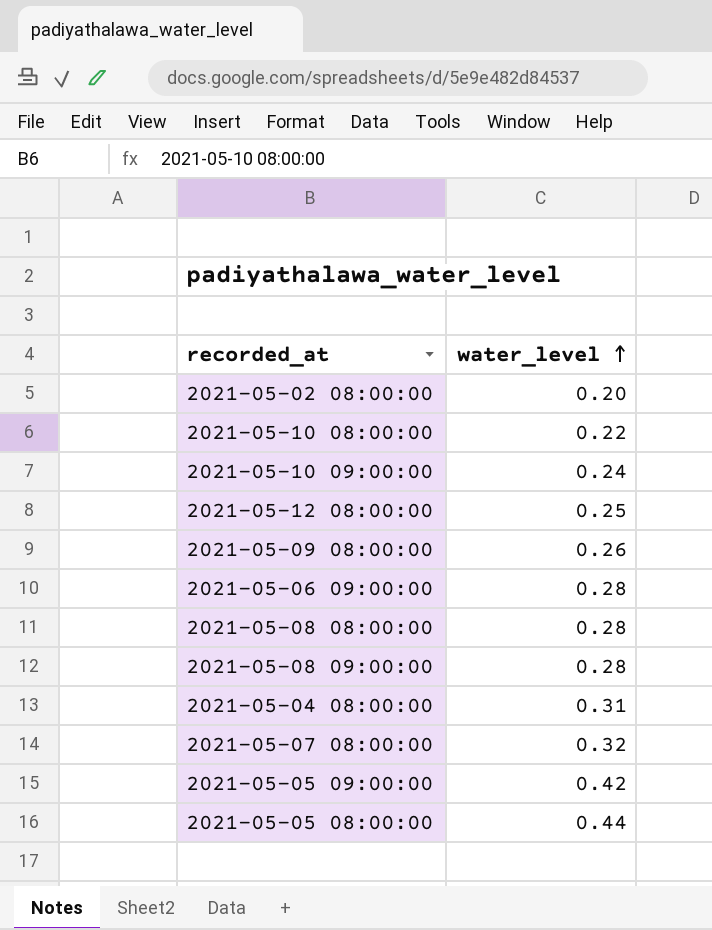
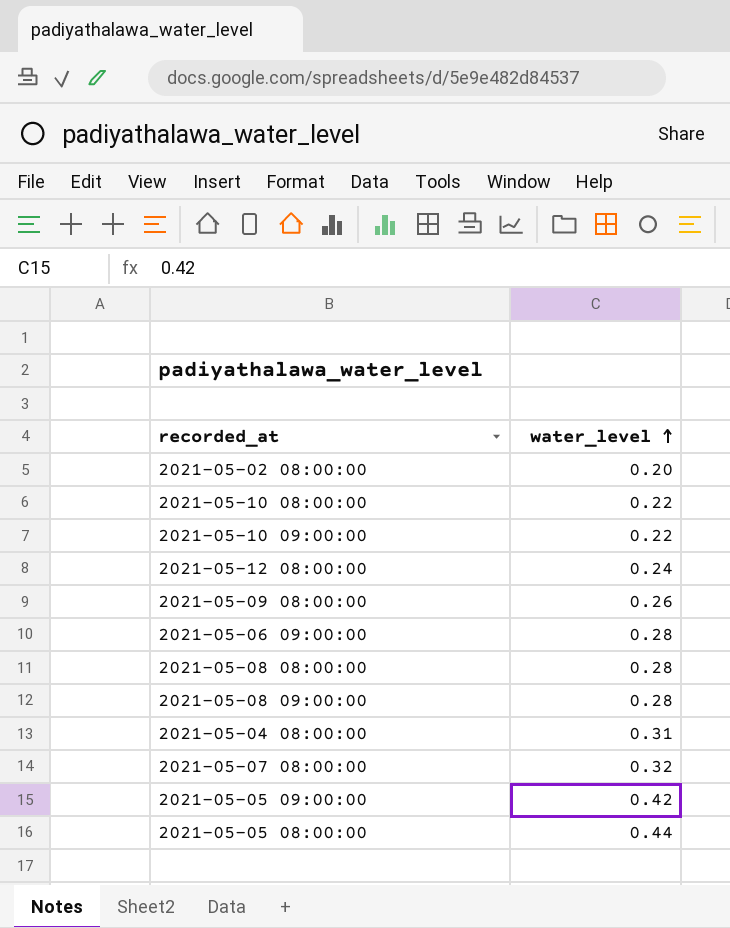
2021-05-10 09:00:00 | water_level: 0.24 -> 0.22
2021-05-12 08:00:00 | water_level: 0.25 -> 0.24

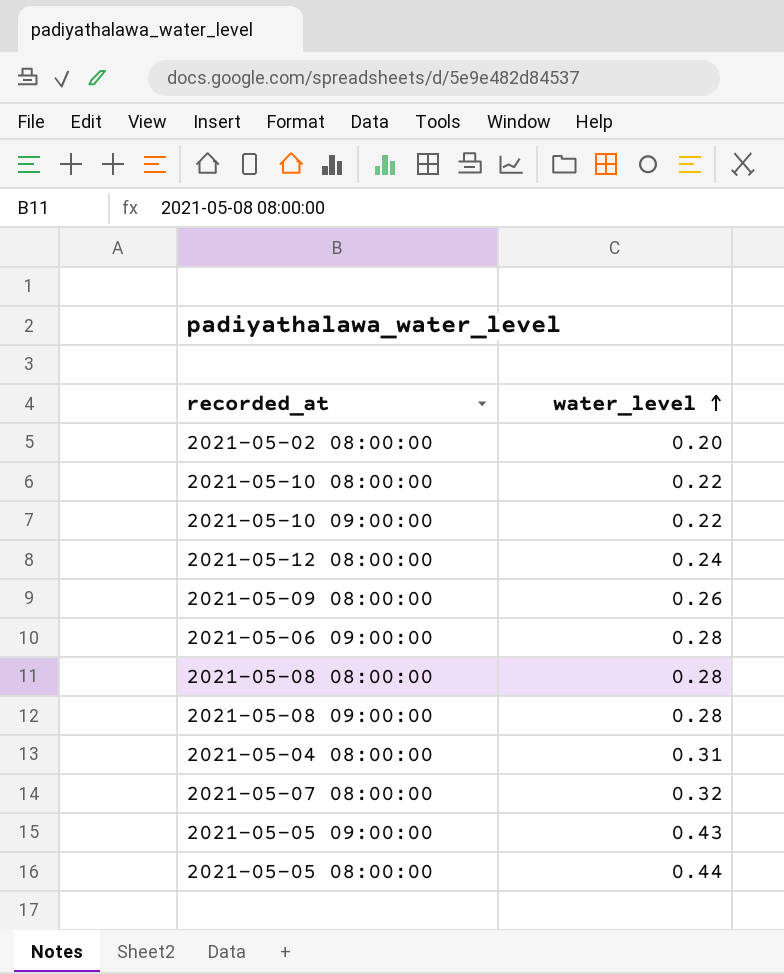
2021-05-05 09:00:00 | water_level: 0.42 -> 0.43

